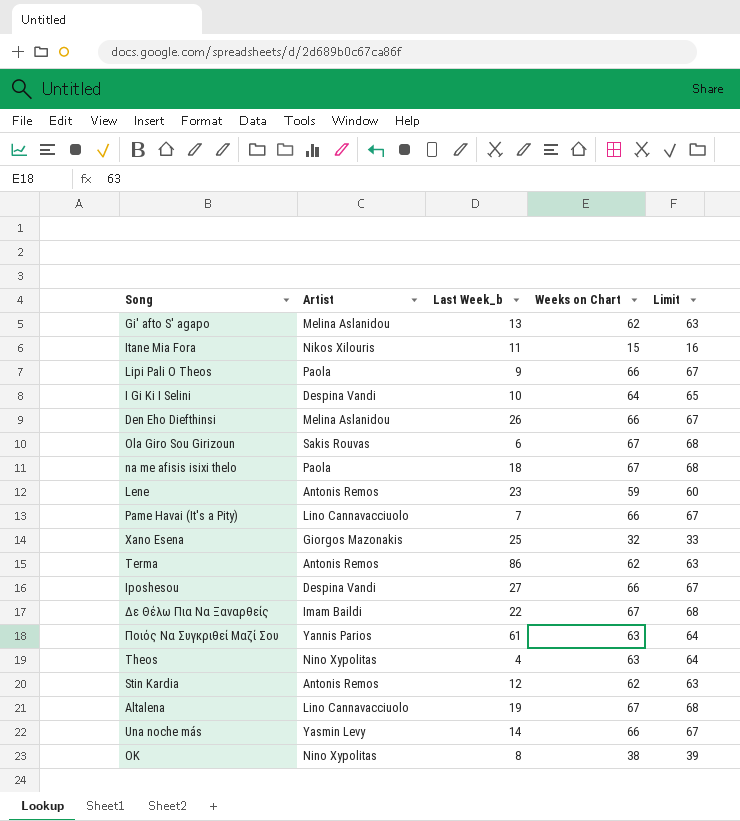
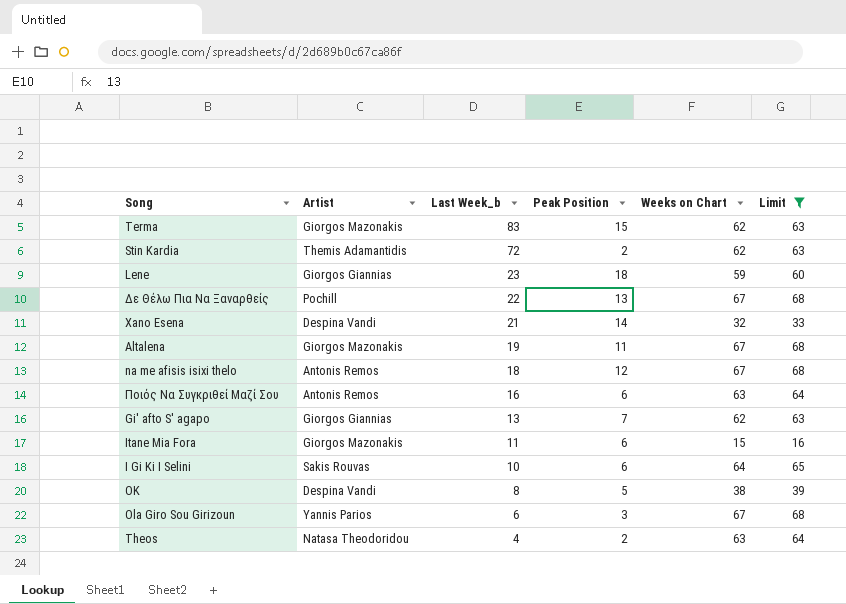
filter: none -> Limit != 67
row order: none -> Last Week_b descending
column Peak Position | position: none -> 4
Terma | Artist: Antonis Remos -> Giorgos Mazonakis
Terma | Last Week_b: 86 -> 83
Stin Kardia | Artist: Antonis Remos -> Themis Adamantidis
Stin Kardia | Last Week_b: 12 -> 72
Lene | Artist: Antonis Remos -> Giorgos Giannias
Δε Θέλω Πια Να Ξαναρθείς | Artist: Imam Baildi -> Pochill
Xano Esena | Artist: Giorgos Mazonakis -> Despina Vandi
Xano Esena | Last Week_b: 25 -> 21
Altalena | Artist: Lino Cannavacciuolo -> Giorgos Mazonakis
na me afisis isixi thelo | Artist: Paola -> Antonis Remos
Ποιός Να Συγκριθεί Μαζί Σου | Artist: Yannis Parios -> Antonis Remos
Ποιός Να Συγκριθεί Μαζί Σου | Last Week_b: 61 -> 16
Gi' afto S' agapo | Artist: Melina Aslanidou -> Giorgos Giannias
Itane Mia Fora | Artist: Nikos Xilouris -> Giorgos Mazonakis
I Gi Ki I Selini | Artist: Despina Vandi -> Sakis Rouvas
OK | Artist: Nino Xypolitas -> Despina Vandi
Ola Giro Sou Girizoun | Artist: Sakis Rouvas -> Yannis Parios
Theos | Artist: Nino Xypolitas -> Natasa Theodoridou

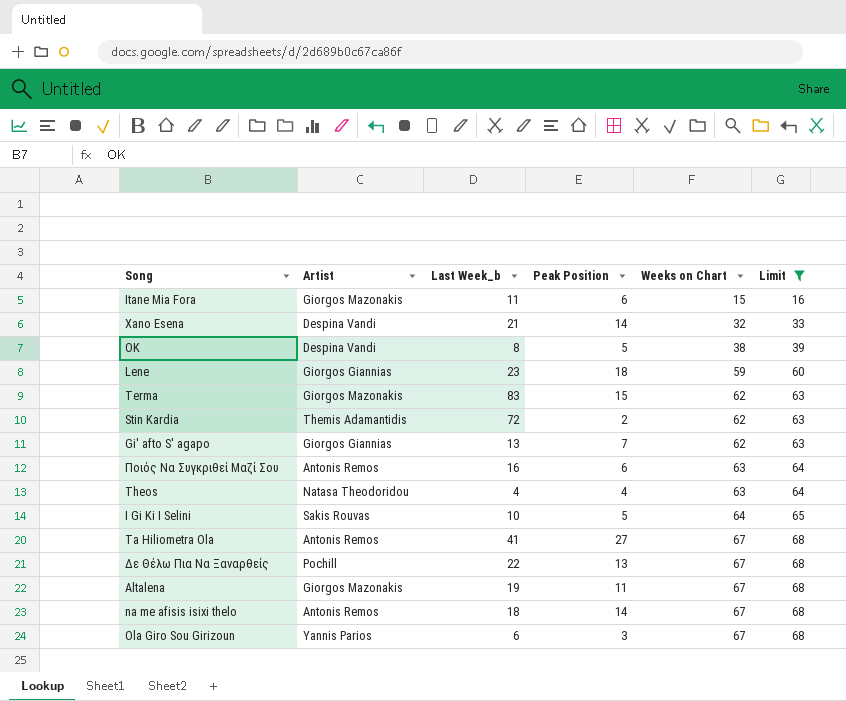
row order: Last Week_b descending -> Weeks on Chart ascending
Theos | Peak Position: 2 -> 4
I Gi Ki I Selini | Peak Position: 6 -> 5
row Ta Hiliometra Ola: none -> Antonis Remos | 41 | 27 | 67 | 68
na me afisis isixi thelo | Peak Position: 12 -> 14

